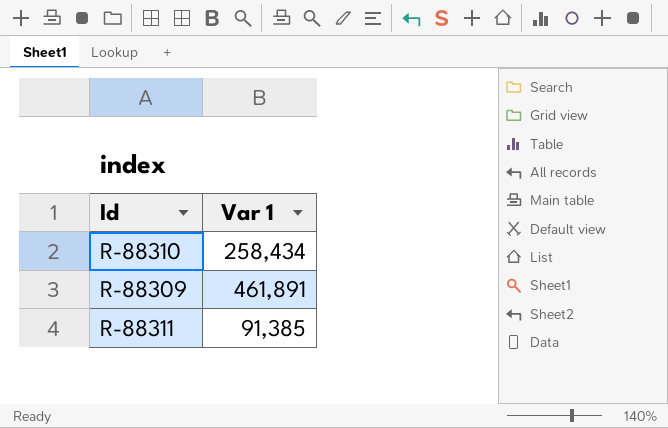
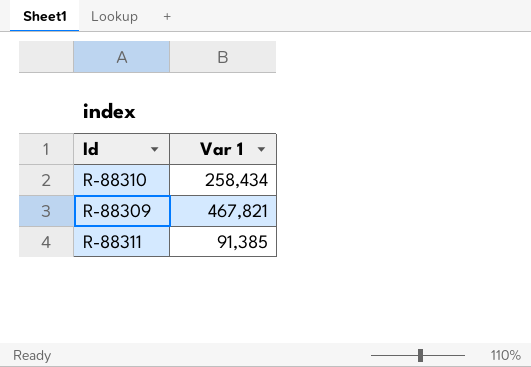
R-88309 | Var 1: 461,891 -> 467,821

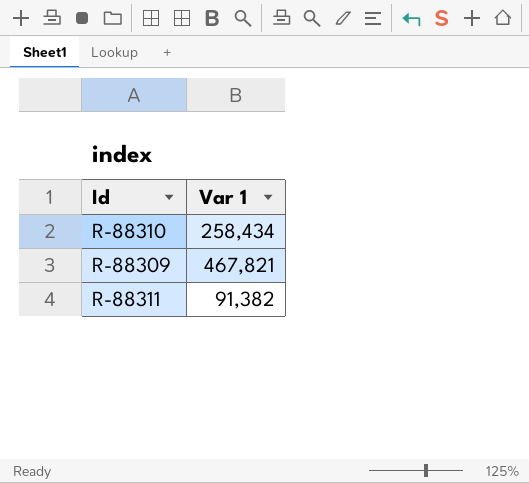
R-88311 | Var 1: 91,385 -> 91,382

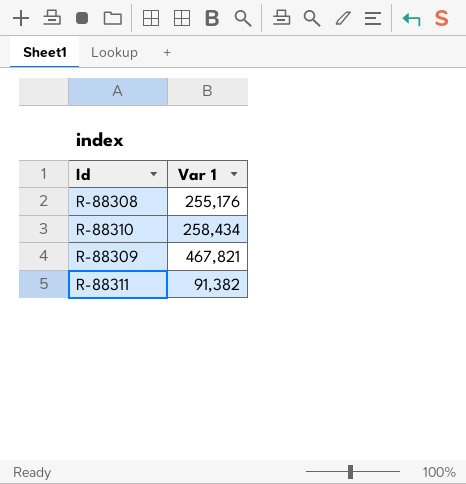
row R-88308: none -> 255,176

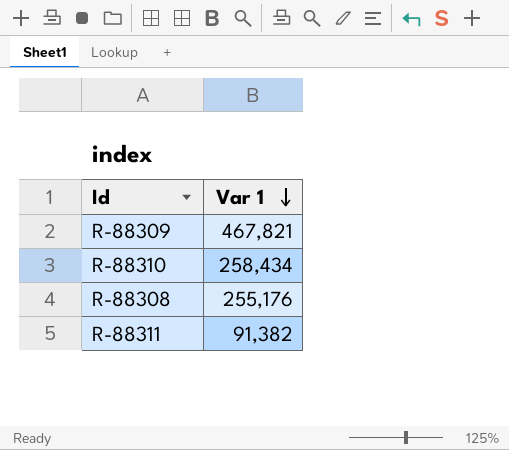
row order: none -> Var 1 descending

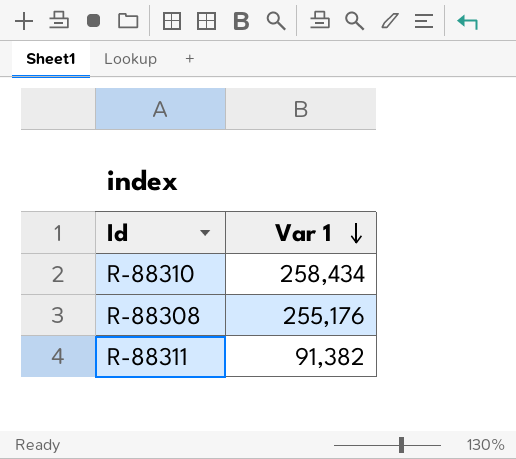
row R-88309: 467,821 -> none

